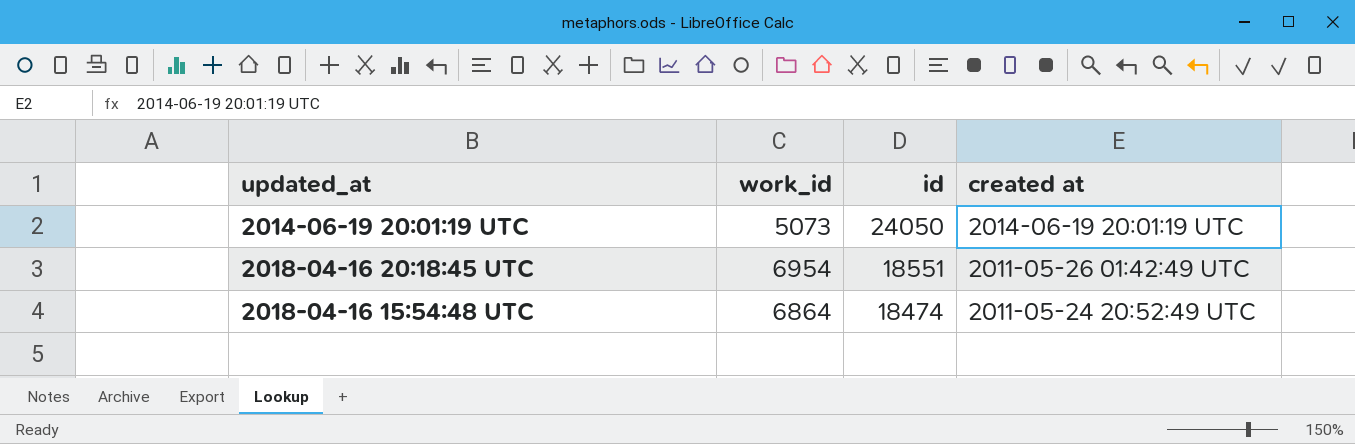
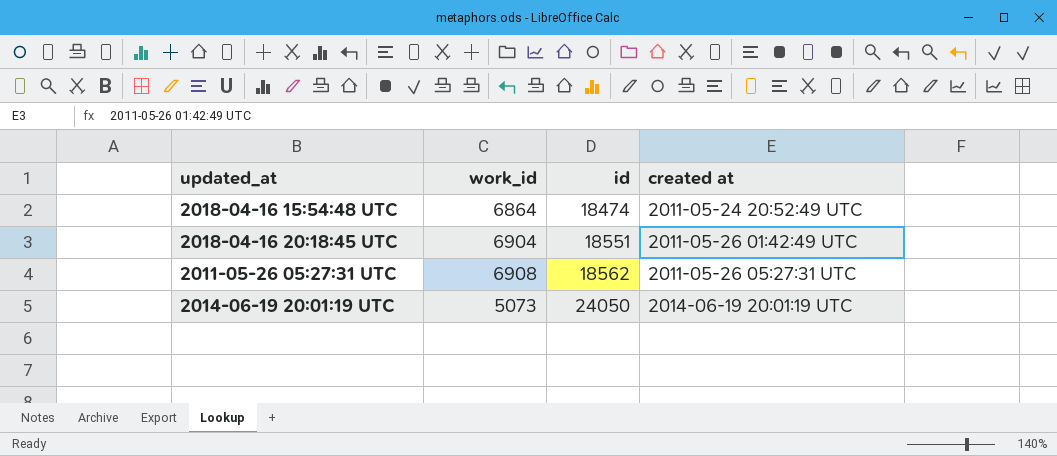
row order: id descending -> id ascending
2018-04-16 20:18:45 UTC | work_id: 6954 -> 6904
row 2011-05-26 05:27:31 UTC: none -> 6908 | 18562 | 2011-05-26 05:27:31 UTC

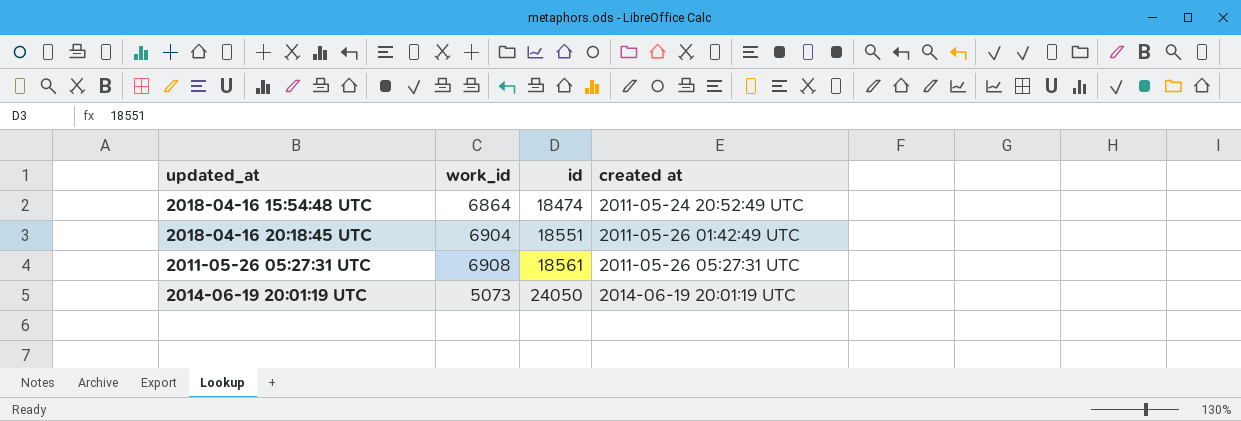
2011-05-26 05:27:31 UTC | id: 18562 -> 18561

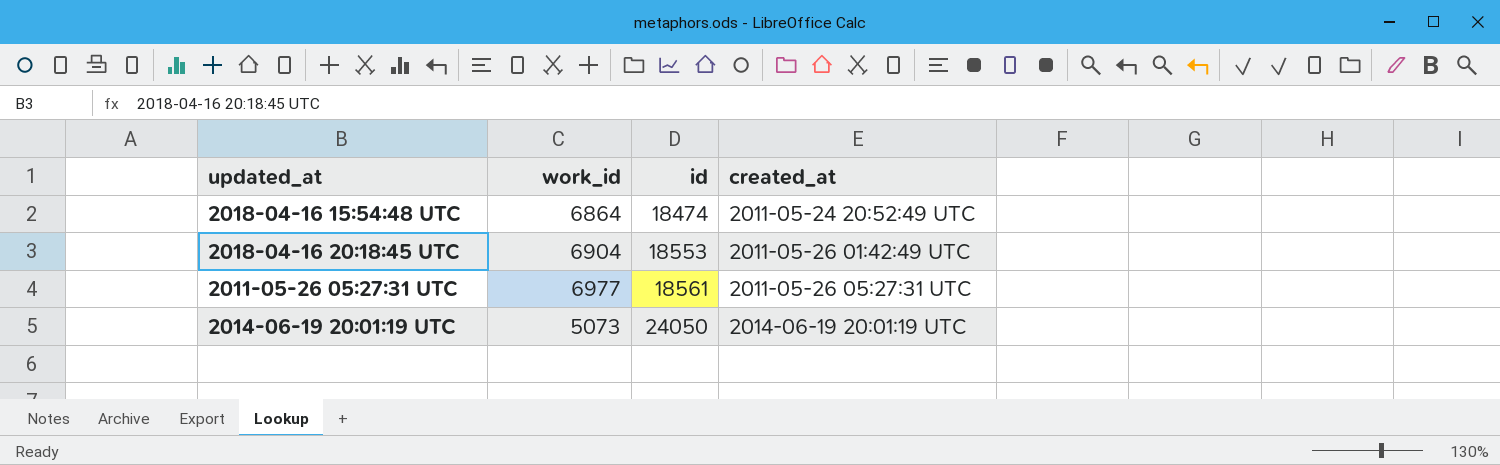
column name: created at -> created_at
2018-04-16 20:18:45 UTC | id: 18551 -> 18553
2011-05-26 05:27:31 UTC | work_id: 6908 -> 6977

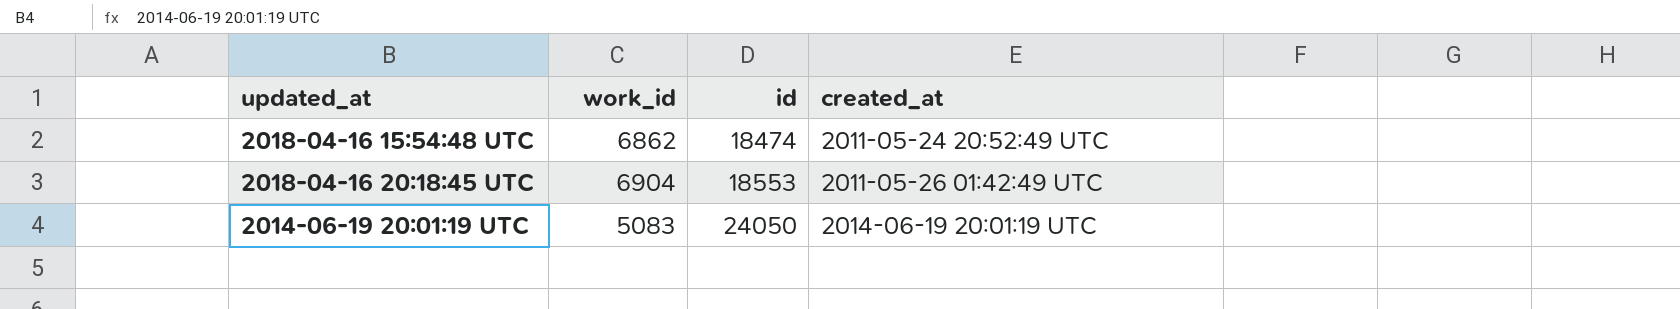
row 2011-05-26 05:27:31 UTC: 6977 | 18561 | 2011-05-26 05:27:31 UTC -> none
2018-04-16 15:54:48 UTC | work_id: 6864 -> 6862
2014-06-19 20:01:19 UTC | work_id: 5073 -> 5083

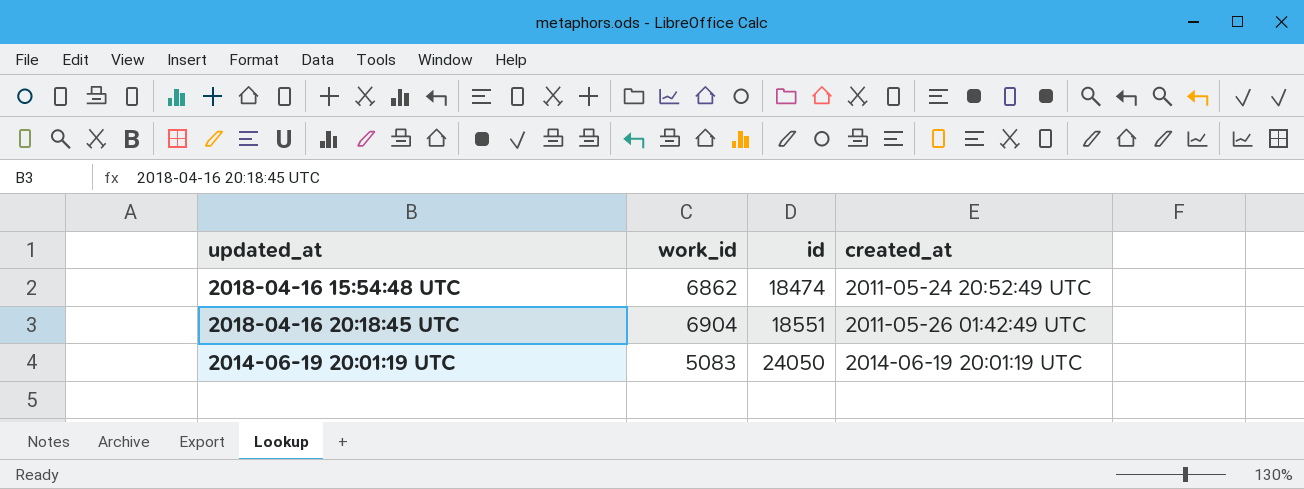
2018-04-16 20:18:45 UTC | id: 18553 -> 18551

